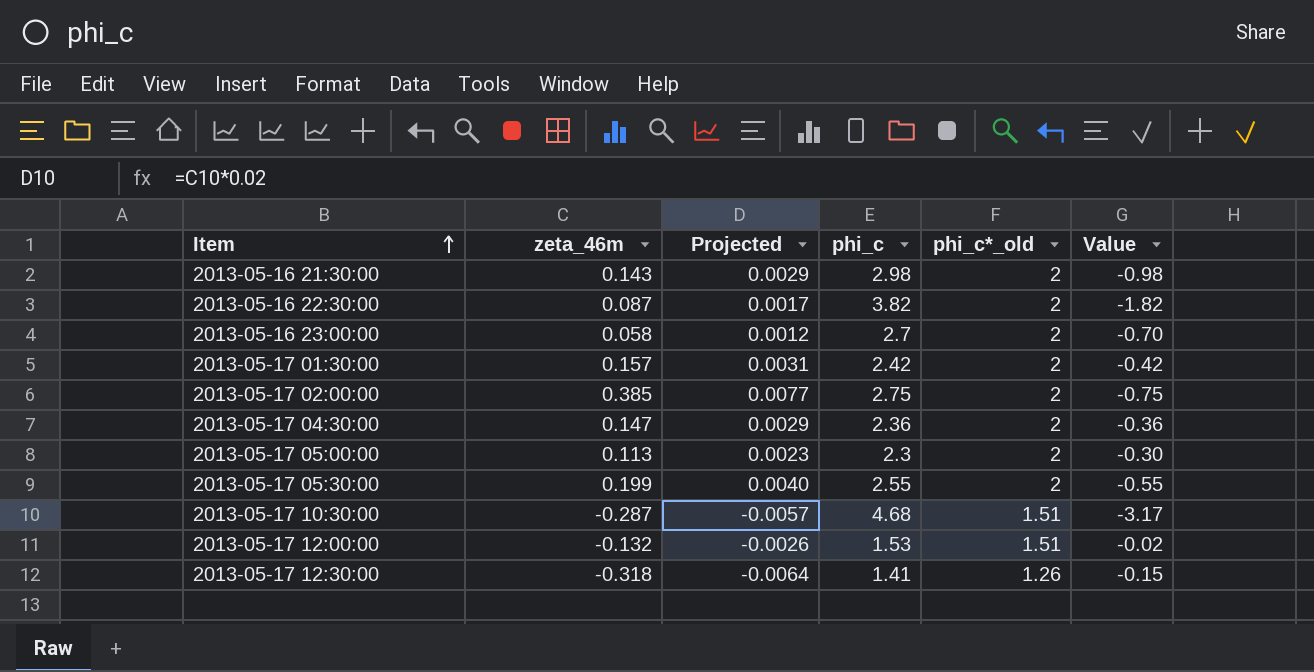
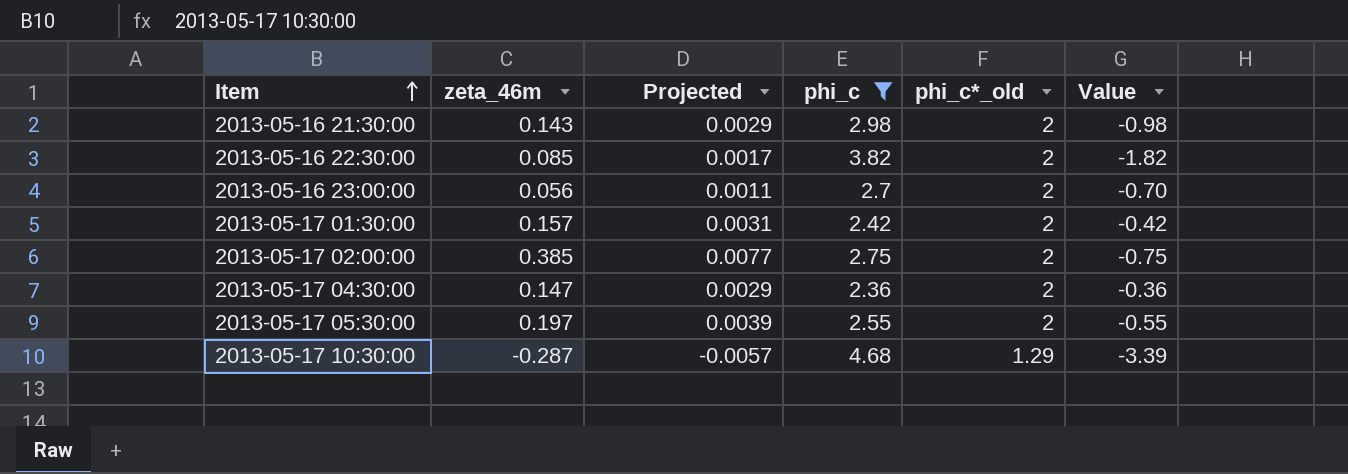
filter: none -> phi_c >= 2.36
2013-05-16 22:30:00 | zeta_46m: 0.087 -> 0.085
2013-05-16 23:00:00 | zeta_46m: 0.058 -> 0.056
2013-05-16 23:00:00 | Projected: 0.0012 -> 0.0011
2013-05-17 05:30:00 | zeta_46m: 0.199 -> 0.197
2013-05-17 05:30:00 | Projected: 0.0040 -> 0.0039
2013-05-17 10:30:00 | phi_c*_old: 1.51 -> 1.29
2013-05-17 10:30:00 | Value: -3.17 -> -3.39

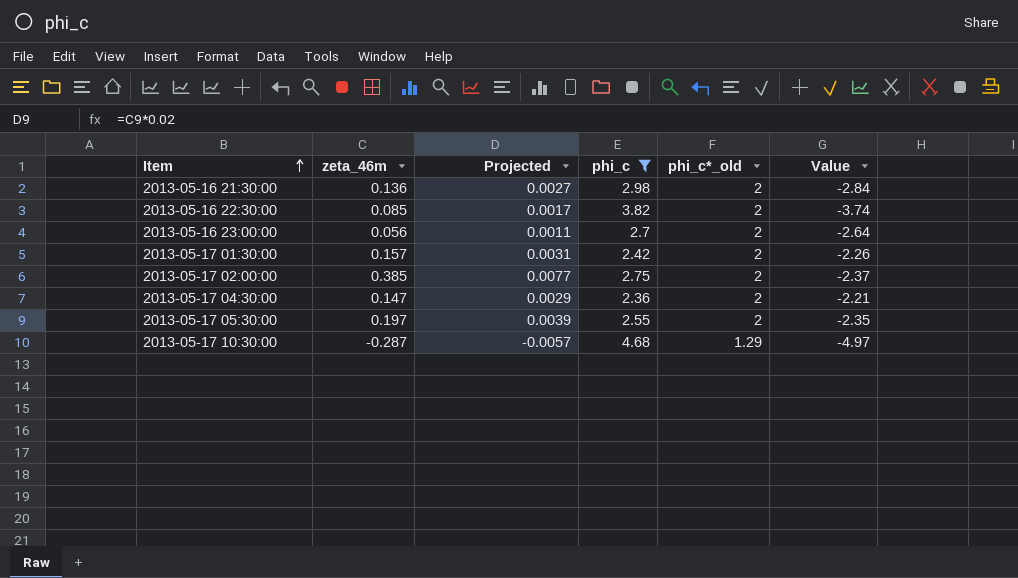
column Value | formula: [phi_c*_old] - [phi_c] -> [zeta_46m] - [phi_c]
2013-05-16 21:30:00 | zeta_46m: 0.143 -> 0.136
2013-05-16 21:30:00 | Projected: 0.0029 -> 0.0027

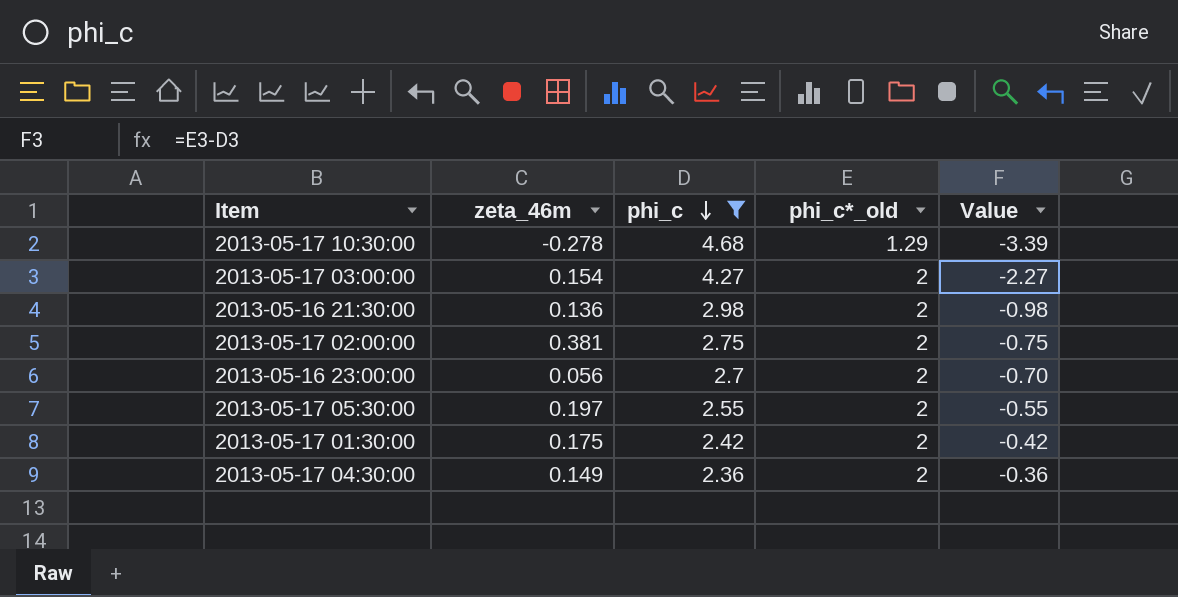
row order: Item ascending -> phi_c descending
column Projected | formula: [zeta_46m] * 0.02 -> none
column Value | formula: [zeta_46m] - [phi_c] -> [phi_c*_old] - [phi_c]
row 2013-05-16 22:30:00: 0.085 | 0.0017 | 3.82 | 2 | -3.74 -> none
2013-05-17 10:30:00 | zeta_46m: -0.287 -> -0.278
row 2013-05-17 03:00:00: none -> 0.154 | 4.27 | 2 | -2.27
2013-05-17 02:00:00 | zeta_46m: 0.385 -> 0.381
2013-05-17 01:30:00 | zeta_46m: 0.157 -> 0.175
2013-05-17 04:30:00 | zeta_46m: 0.147 -> 0.149

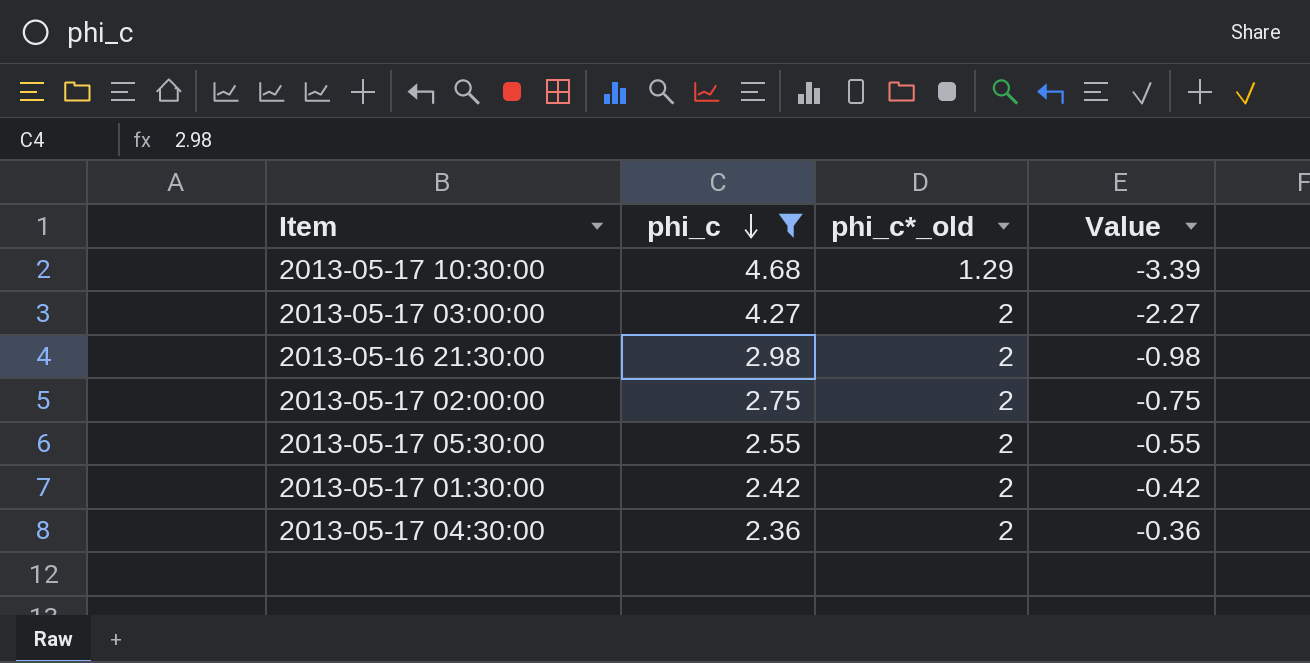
column zeta_46m | position: 2 -> none
row 2013-05-16 23:00:00: 0.056 | 2.7 | 2 | -0.70 -> none

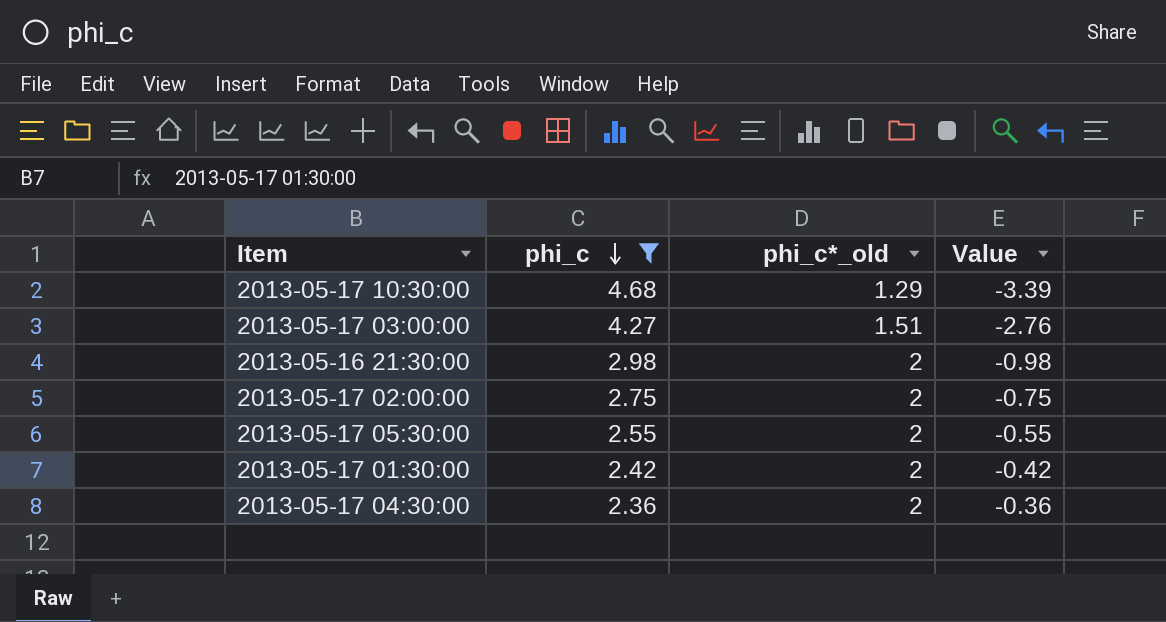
2013-05-17 03:00:00 | phi_c*_old: 2 -> 1.51
2013-05-17 03:00:00 | Value: -2.27 -> -2.76

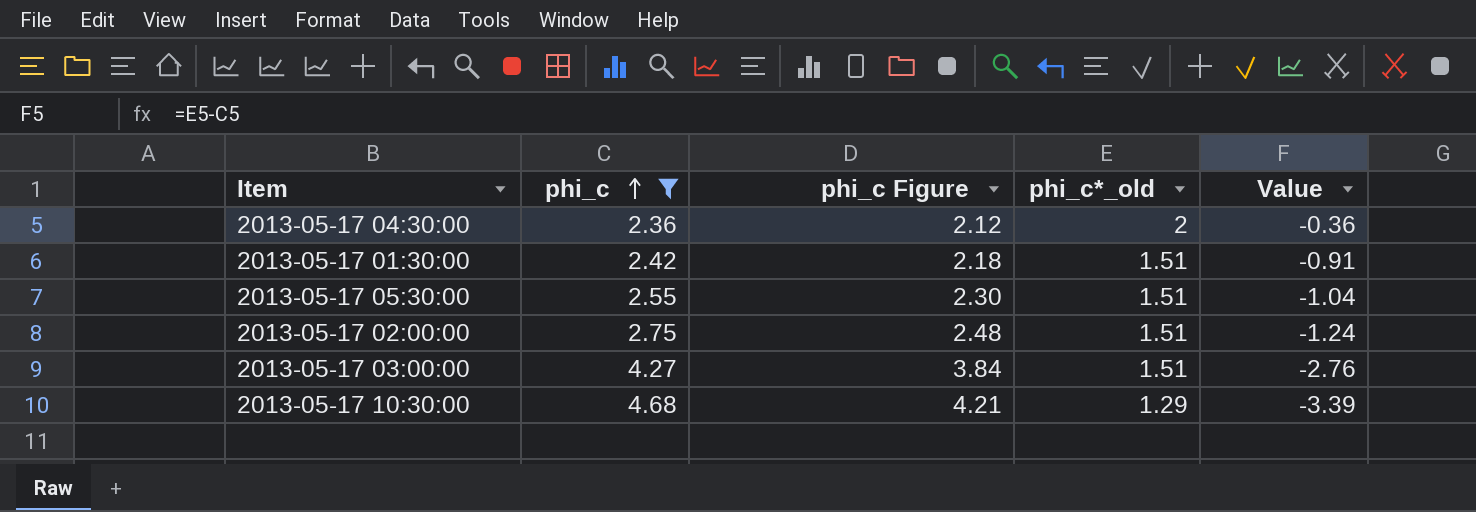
row order: phi_c descending -> phi_c ascending
column phi_c Figure | formula: none -> [phi_c] * 0.9
row 2013-05-16 21:30:00: 2.98 | 2 | -0.98 -> none
2013-05-17 01:30:00 | phi_c*_old: 2 -> 1.51
2013-05-17 01:30:00 | Value: -0.42 -> -0.91
2013-05-17 05:30:00 | phi_c*_old: 2 -> 1.51
2013-05-17 05:30:00 | Value: -0.55 -> -1.04
2013-05-17 02:00:00 | phi_c*_old: 2 -> 1.51
2013-05-17 02:00:00 | Value: -0.75 -> -1.24

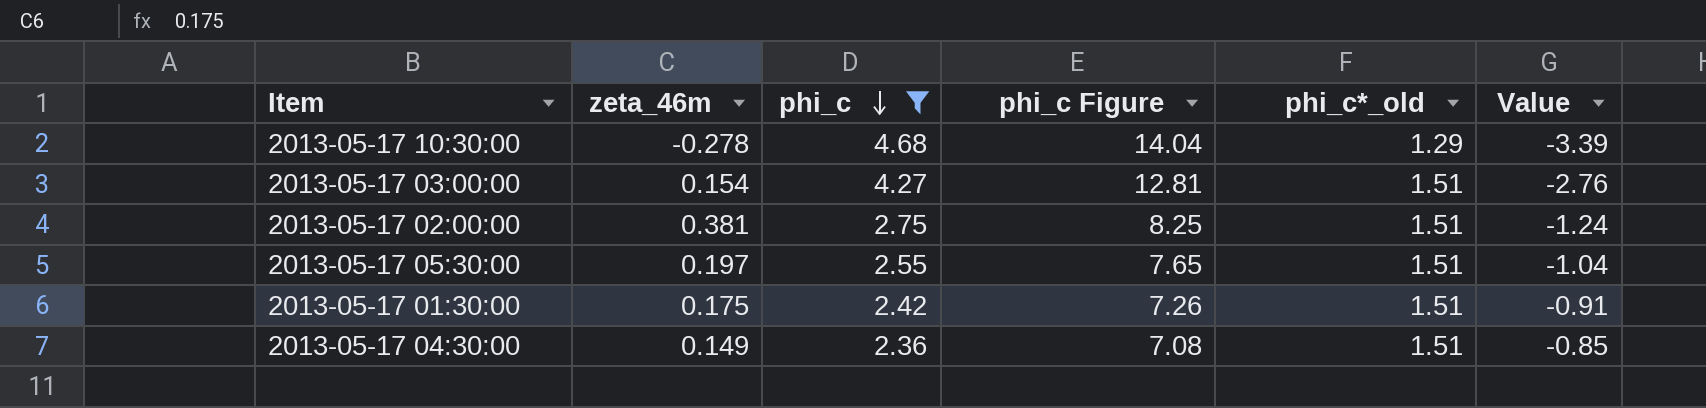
row order: phi_c ascending -> phi_c descending
column zeta_46m | position: none -> 2
column phi_c Figure | formula: [phi_c] * 0.9 -> [phi_c] * 3
2013-05-17 04:30:00 | phi_c*_old: 2 -> 1.51
2013-05-17 04:30:00 | Value: -0.36 -> -0.85

